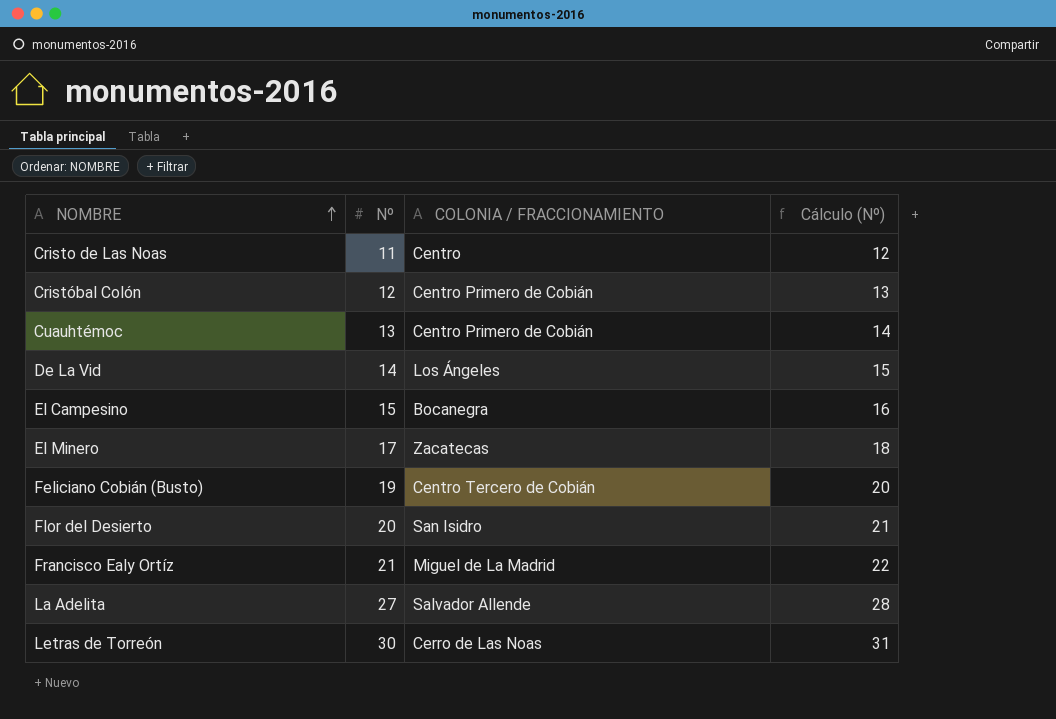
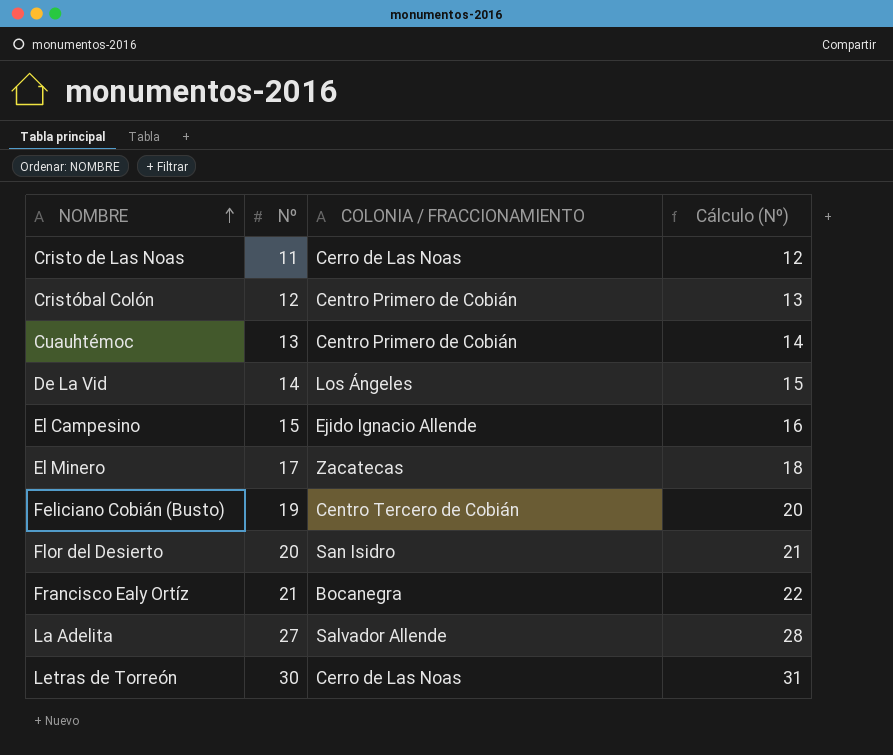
Cristo de Las Noas | COLONIA / FRACCIONAMIENTO: Centro -> Cerro de Las Noas
El Campesino | COLONIA / FRACCIONAMIENTO: Bocanegra -> Ejido Ignacio Allende
Francisco Ealy Ortíz | COLONIA / FRACCIONAMIENTO: Miguel de La Madrid -> Bocanegra

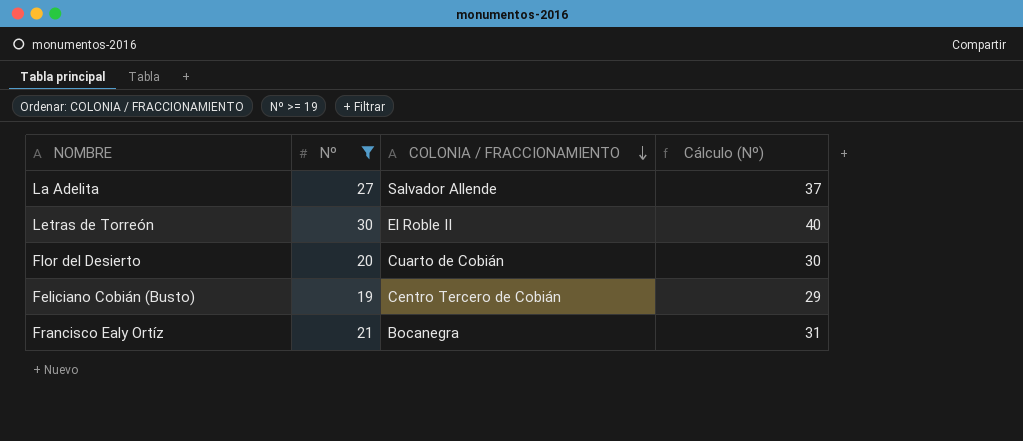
filter: none -> Nº >= 19
row order: NOMBRE ascending -> COLONIA / FRACCIONAMIENTO descending
column Cálculo (Nº) | formula: [Nº] + 1 -> [Nº] + 10
Letras de Torreón | COLONIA / FRACCIONAMIENTO: Cerro de Las Noas -> El Roble II
Flor del Desierto | COLONIA / FRACCIONAMIENTO: San Isidro -> Cuarto de Cobián

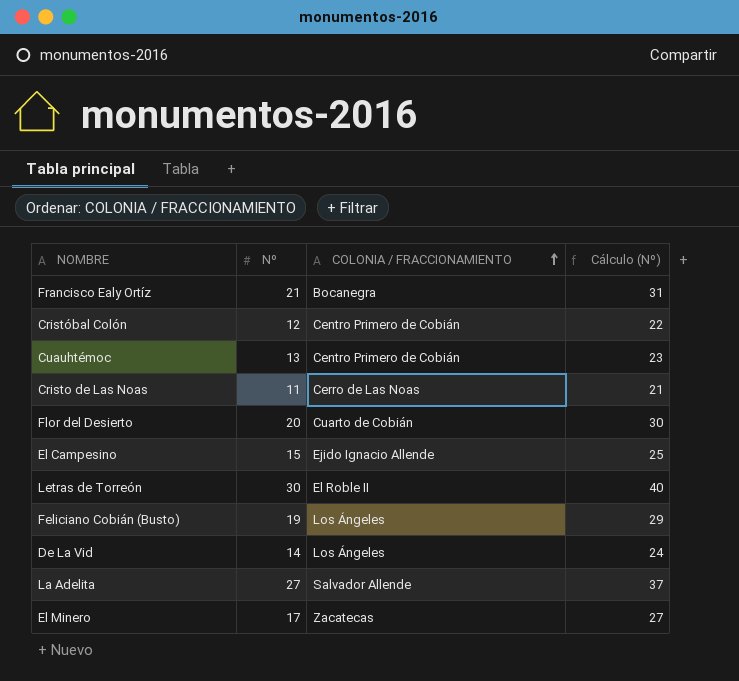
filter: Nº >= 19 -> none
row order: COLONIA / FRACCIONAMIENTO descending -> COLONIA / FRACCIONAMIENTO ascending
Feliciano Cobián (Busto) | COLONIA / FRACCIONAMIENTO: Centro Tercero de Cobián -> Los Ángeles

